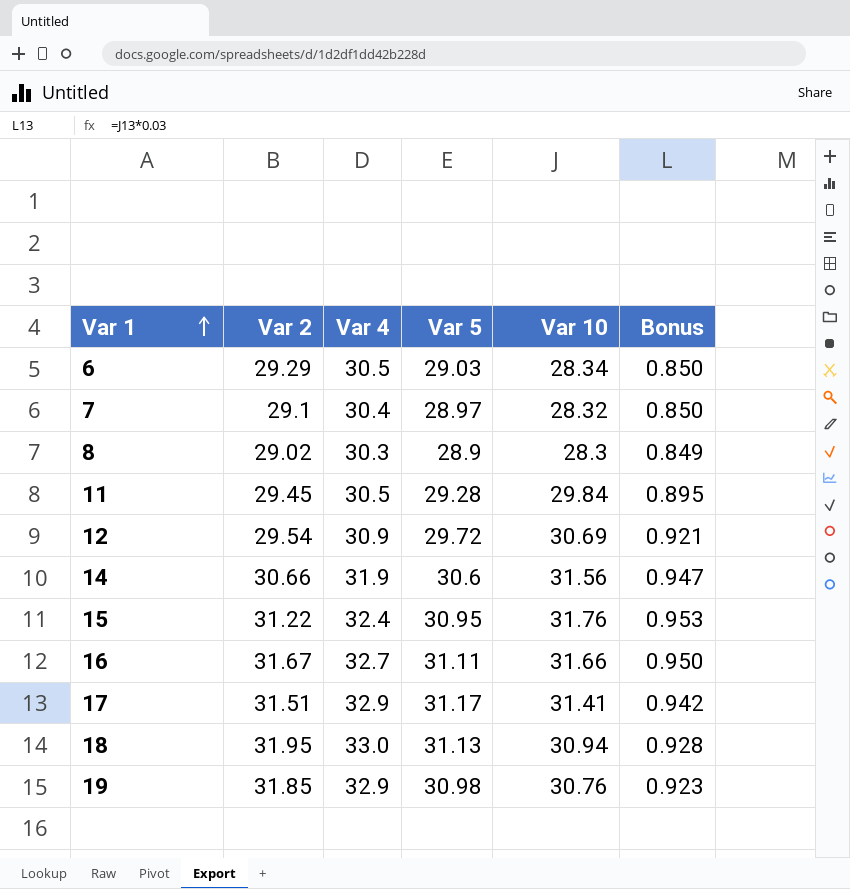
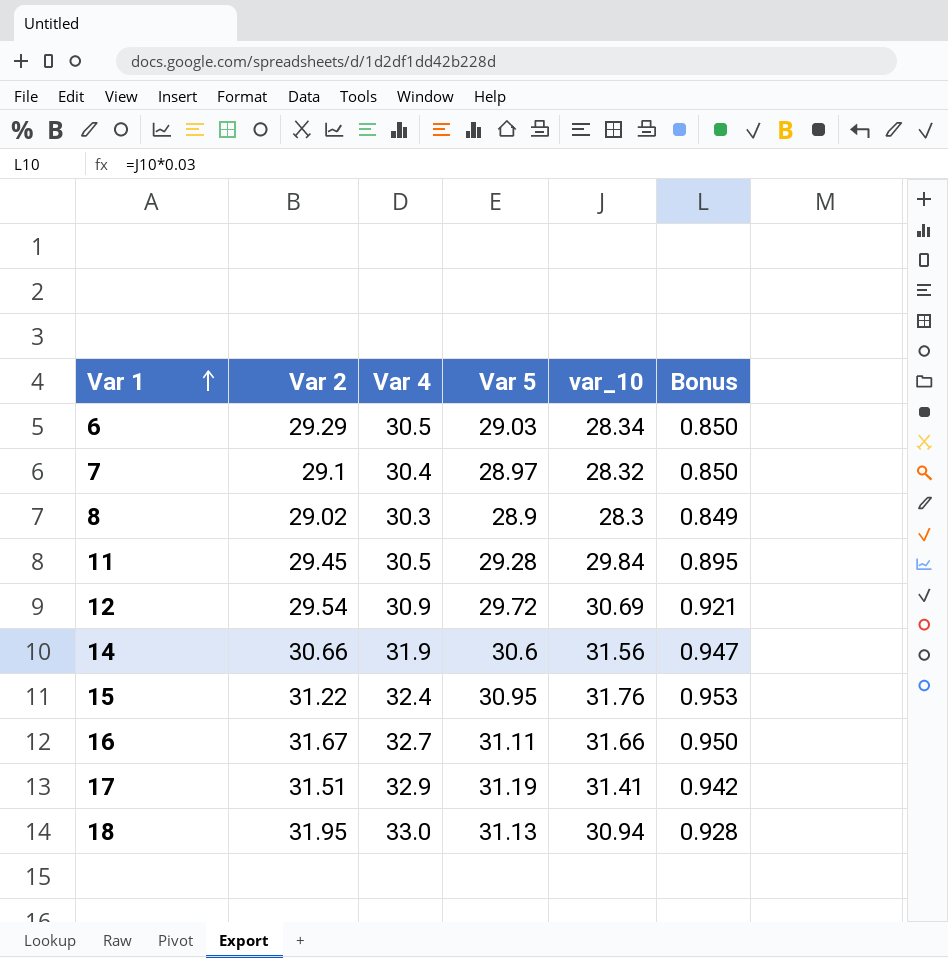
column name: Var 10 -> var_10
row 19: 31.85 | 32.9 | 30.98 | 30.76 | 0.923 -> none
17 | Var 5: 31.17 -> 31.19

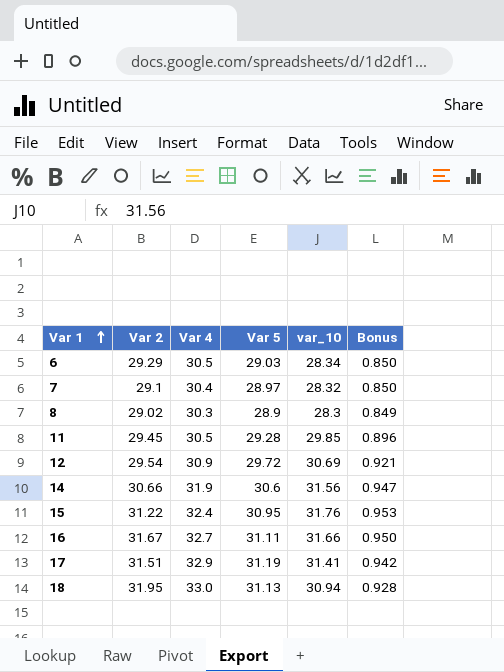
11 | var_10: 29.84 -> 29.85
11 | Bonus: 0.895 -> 0.896

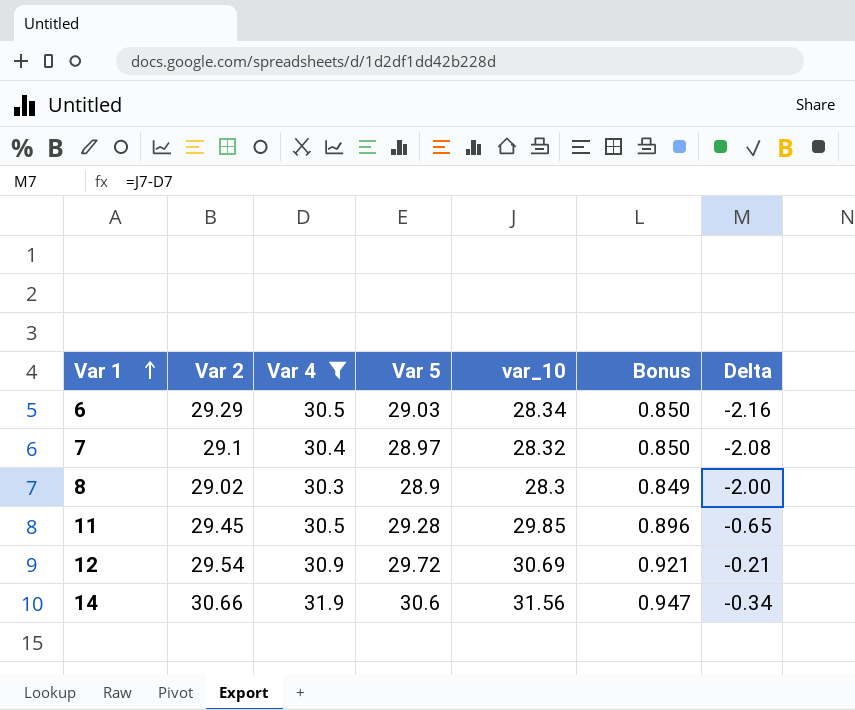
filter: none -> Var 4 <= 31.9
column Delta | formula: none -> [var_10] - [Var 4]

